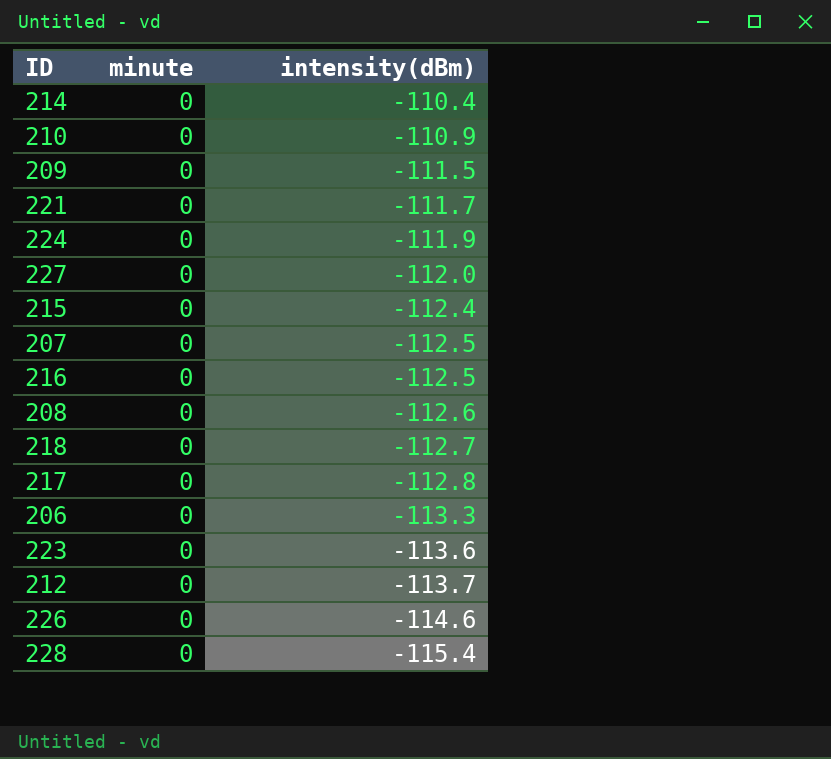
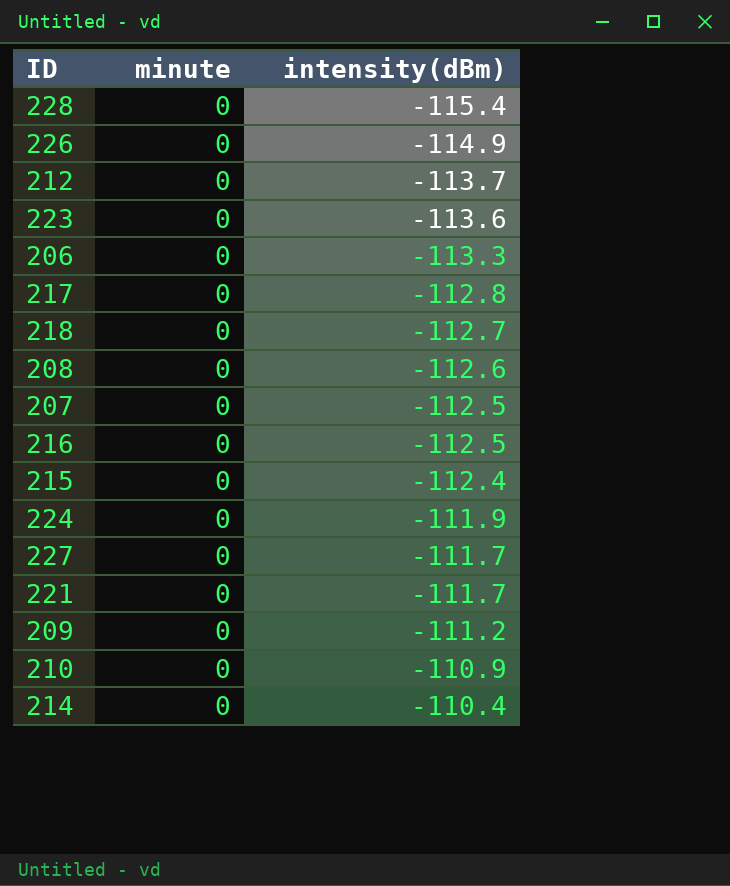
row order: intensity(dBm) descending -> intensity(dBm) ascending
226 | intensity(dBm): -114.6 -> -114.9
227 | intensity(dBm): -112.0 -> -111.7
209 | intensity(dBm): -111.5 -> -111.2

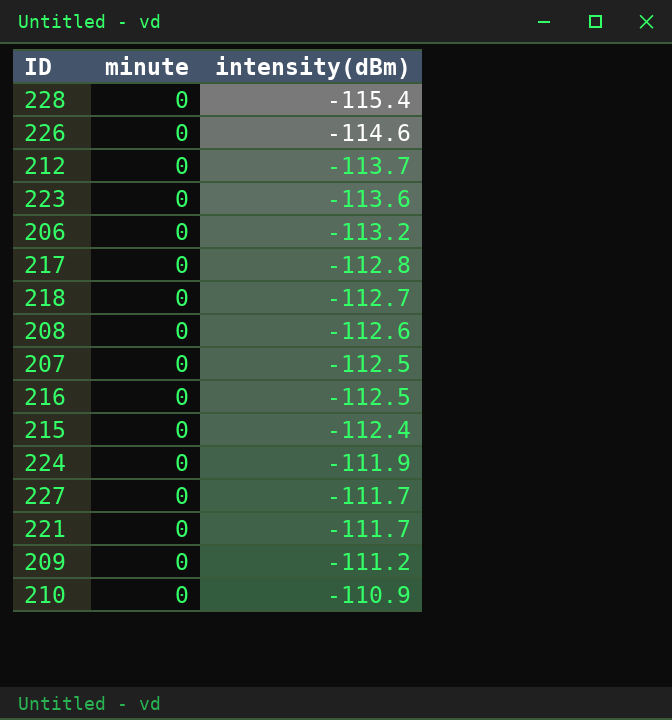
row 214: 0 | -110.4 -> none
226 | intensity(dBm): -114.9 -> -114.6
206 | intensity(dBm): -113.3 -> -113.2

